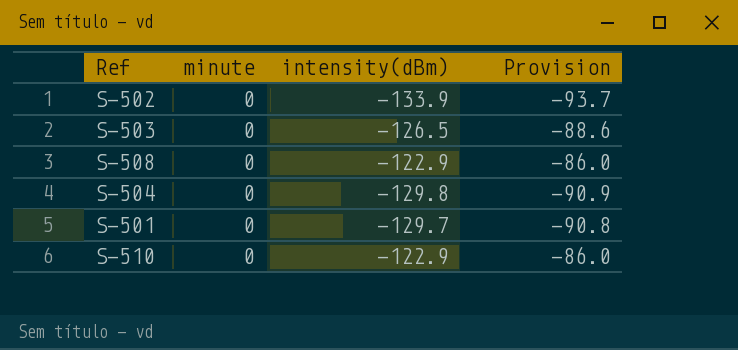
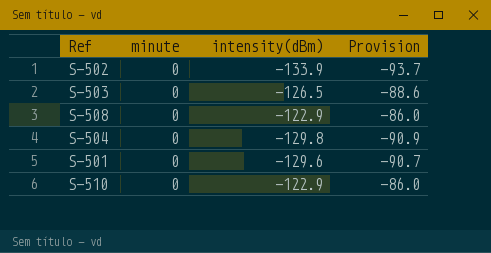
S-501 | intensity(dBm): -129.7 -> -129.6
S-501 | Provision: -90.8 -> -90.7

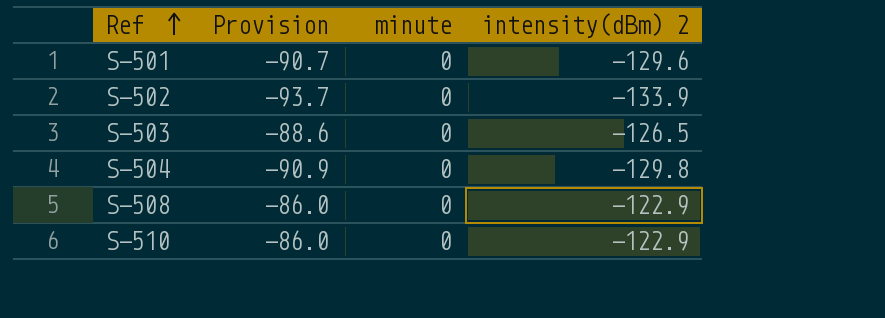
row order: none -> Ref ascending
column Provision | position: 4 -> 2
column name: intensity(dBm) -> intensity(dBm) 2

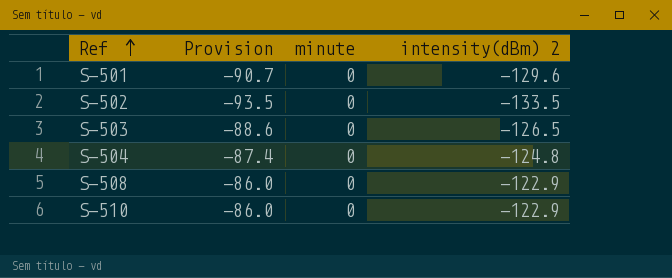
S-502 | Provision: -93.7 -> -93.5
S-502 | intensity(dBm) 2: -133.9 -> -133.5
S-504 | Provision: -90.9 -> -87.4
S-504 | intensity(dBm) 2: -129.8 -> -124.8

